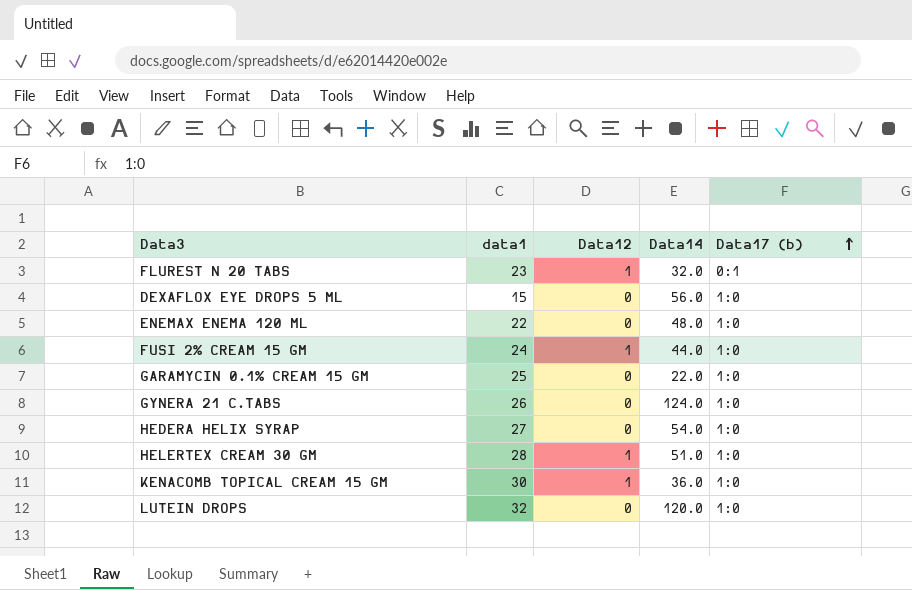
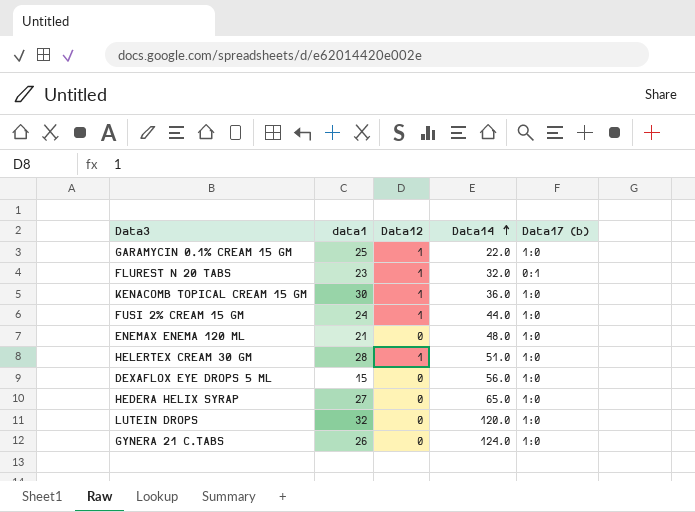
row order: Data17 (b) ascending -> Data14 ascending
GARAMYCIN 0.1% CREAM 15 GM | Data12: 0 -> 1
ENEMAX ENEMA 120 ML | data1: 22 -> 21
HEDERA HELIX SYRAP | Data14: 54.0 -> 65.0

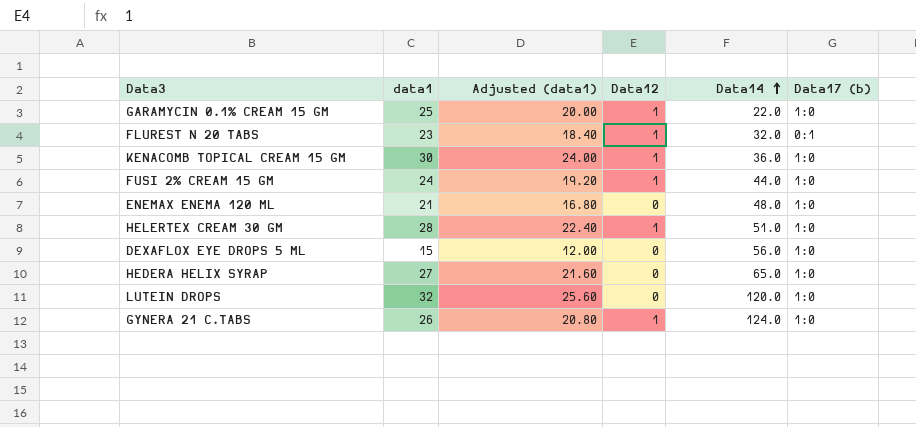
column Adjusted (data1) | formula: none -> [data1] * 0.8
GYNERA 21 C.TABS | Data12: 0 -> 1

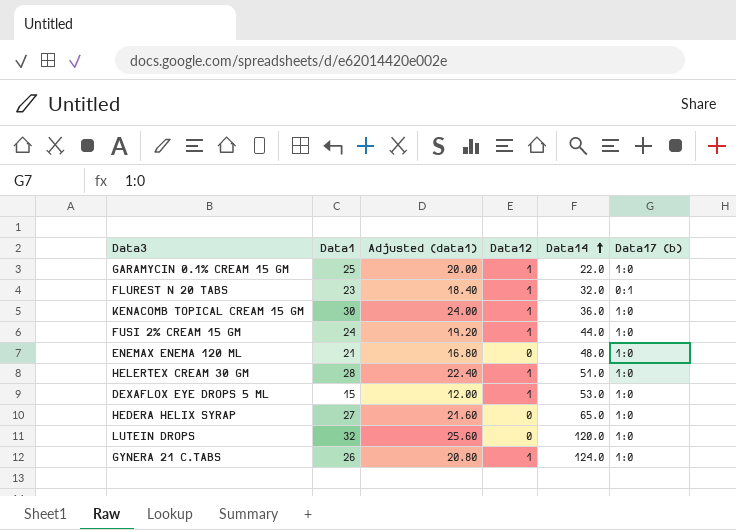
column name: data1 -> Data1
DEXAFLOX EYE DROPS 5 ML | Data12: 0 -> 1
DEXAFLOX EYE DROPS 5 ML | Data14: 56.0 -> 53.0

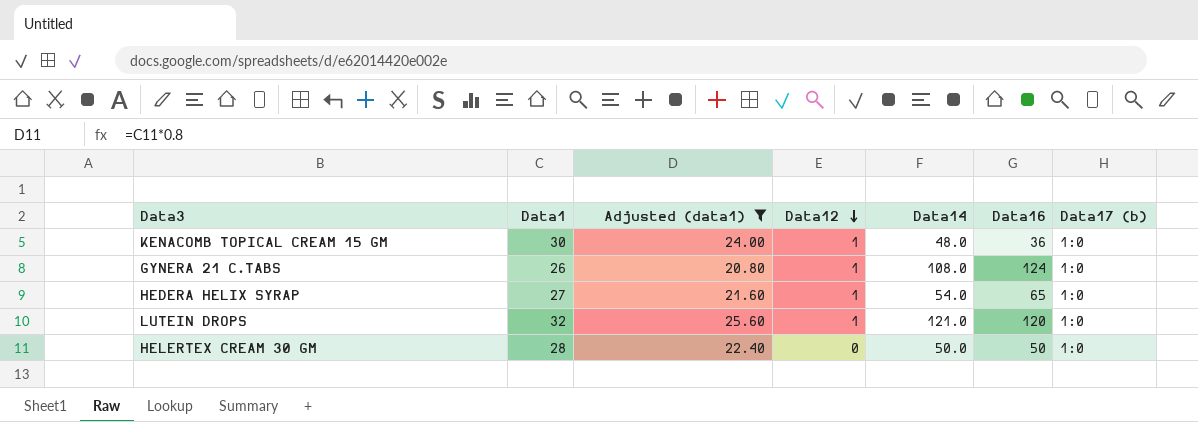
filter: none -> Adjusted (data1) >= 20.80
row order: Data14 ascending -> Data12 descending
column Data16 | position: none -> 6
KENACOMB TOPICAL CREAM 15 GM | Data14: 36.0 -> 48.0
GYNERA 21 C.TABS | Data14: 124.0 -> 108.0
HEDERA HELIX SYRAP | Data12: 0 -> 1
HEDERA HELIX SYRAP | Data14: 65.0 -> 54.0
LUTEIN DROPS | Data12: 0 -> 1
LUTEIN DROPS | Data14: 120.0 -> 121.0
HELERTEX CREAM 30 GM | Data12: 1 -> 0
HELERTEX CREAM 30 GM | Data14: 51.0 -> 50.0

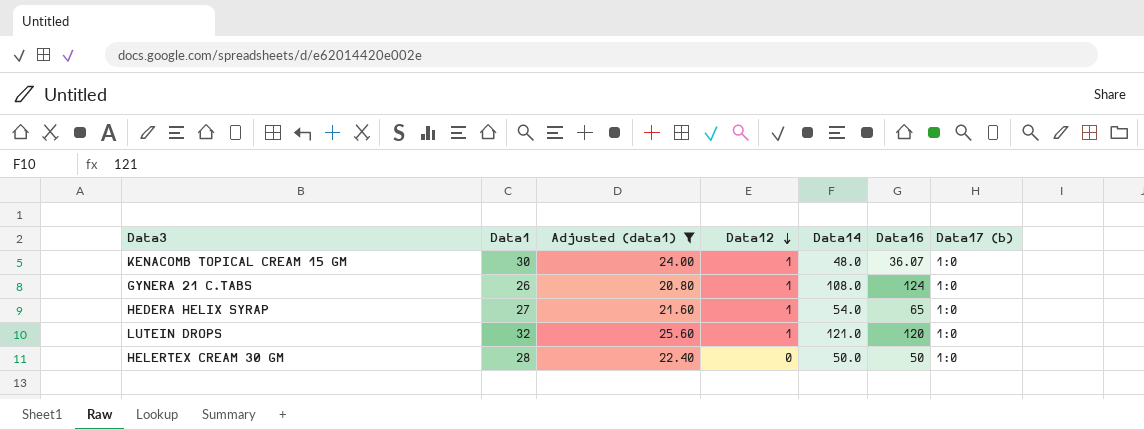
KENACOMB TOPICAL CREAM 15 GM | Data16: 36 -> 36.07

